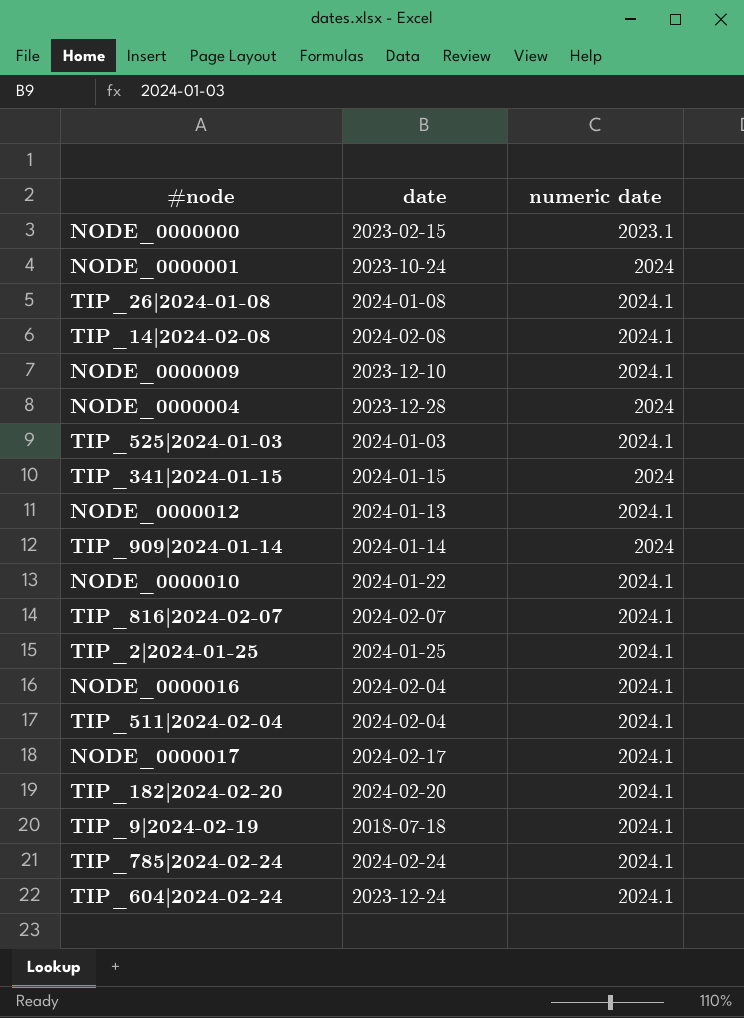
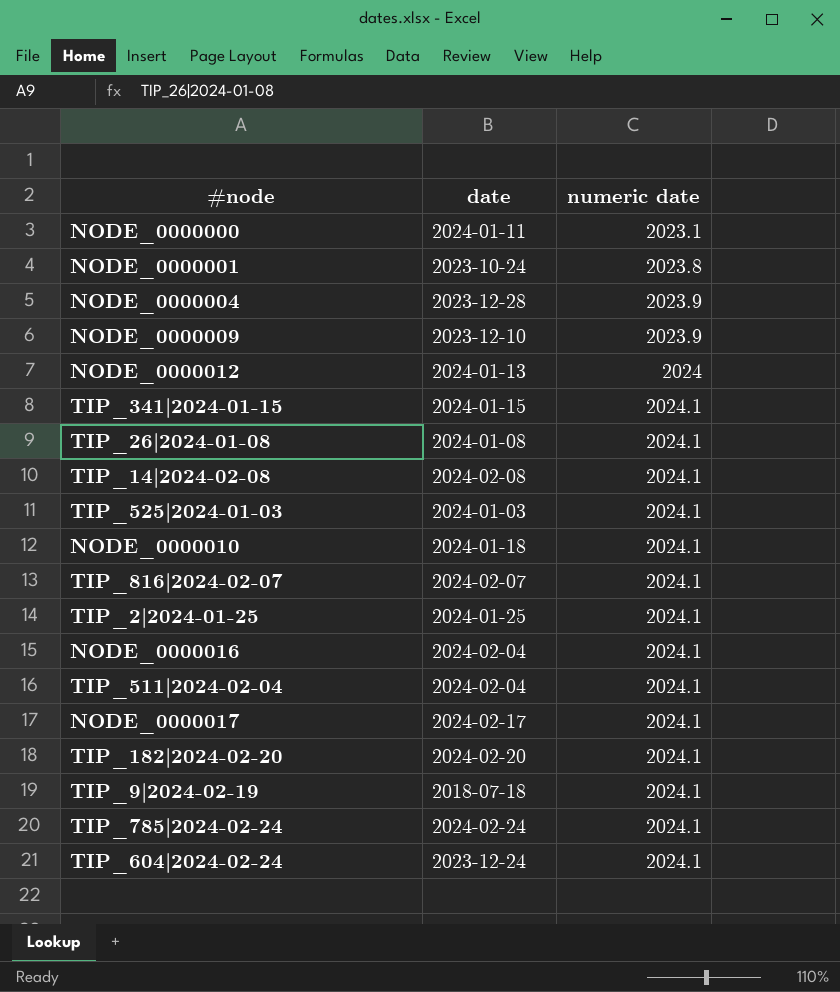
row order: none -> numeric date ascending
row TIP_909|2024-01-14: 2024-01-14 | 2024 -> none
NODE_0000000 | date: 2023-02-15 -> 2024-01-11
NODE_0000001 | numeric date: 2024 -> 2023.8
NODE_0000004 | numeric date: 2024 -> 2023.9
NODE_0000009 | numeric date: 2024.1 -> 2023.9
NODE_0000012 | numeric date: 2024.1 -> 2024
TIP_341|2024-01-15 | numeric date: 2024 -> 2024.1
NODE_0000010 | date: 2024-01-22 -> 2024-01-18

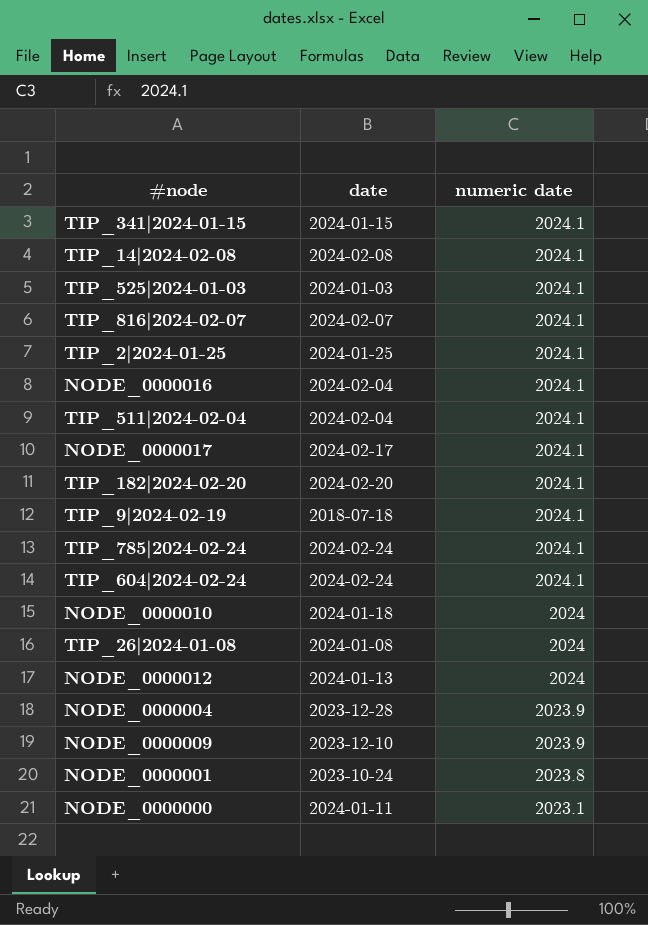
row order: numeric date ascending -> numeric date descending
TIP_604|2024-02-24 | date: 2023-12-24 -> 2024-02-24
NODE_0000010 | numeric date: 2024.1 -> 2024
TIP_26|2024-01-08 | numeric date: 2024.1 -> 2024

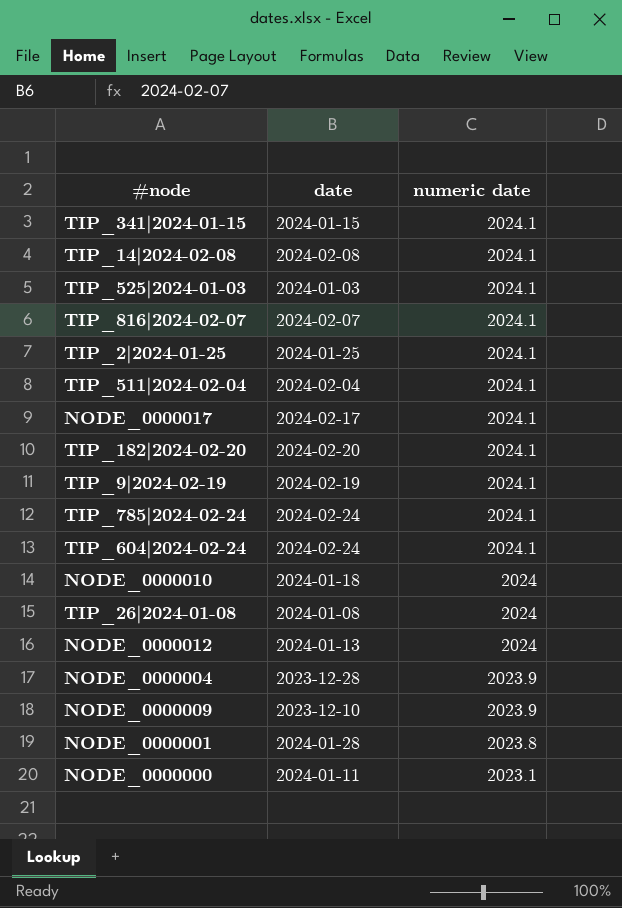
row NODE_0000016: 2024-02-04 | 2024.1 -> none
TIP_9|2024-02-19 | date: 2018-07-18 -> 2024-02-19
NODE_0000001 | date: 2023-10-24 -> 2024-01-28

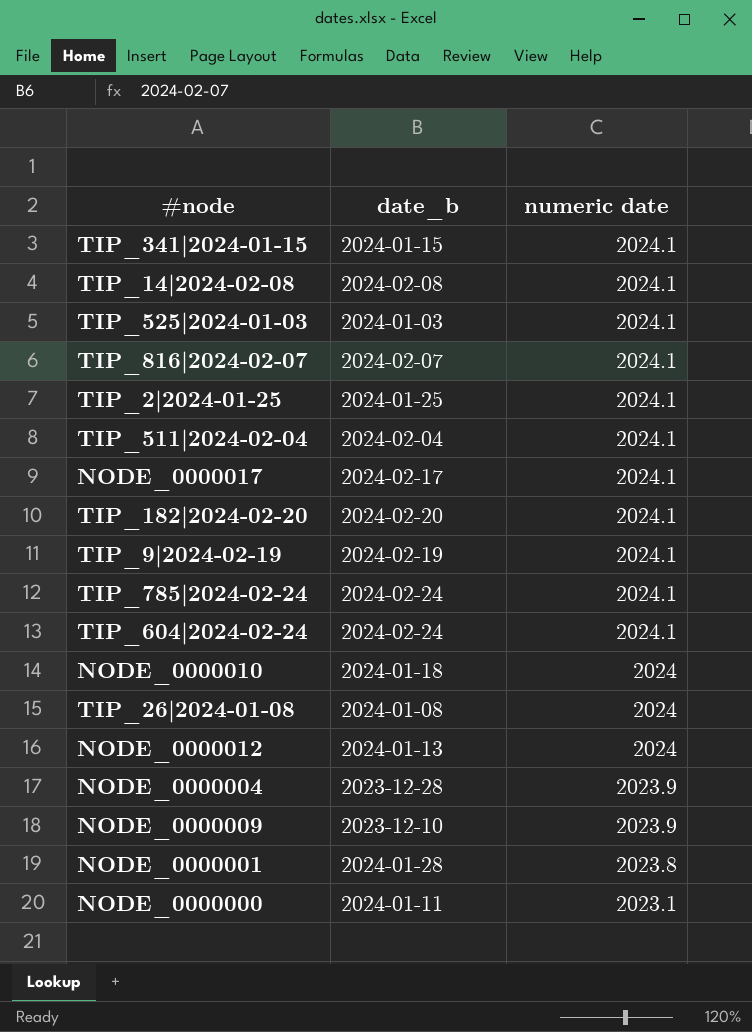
column name: date -> date_b

